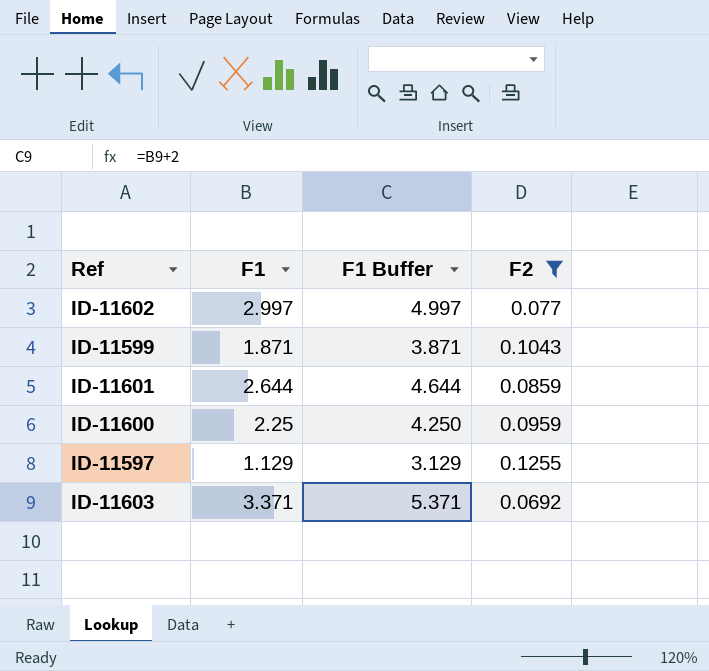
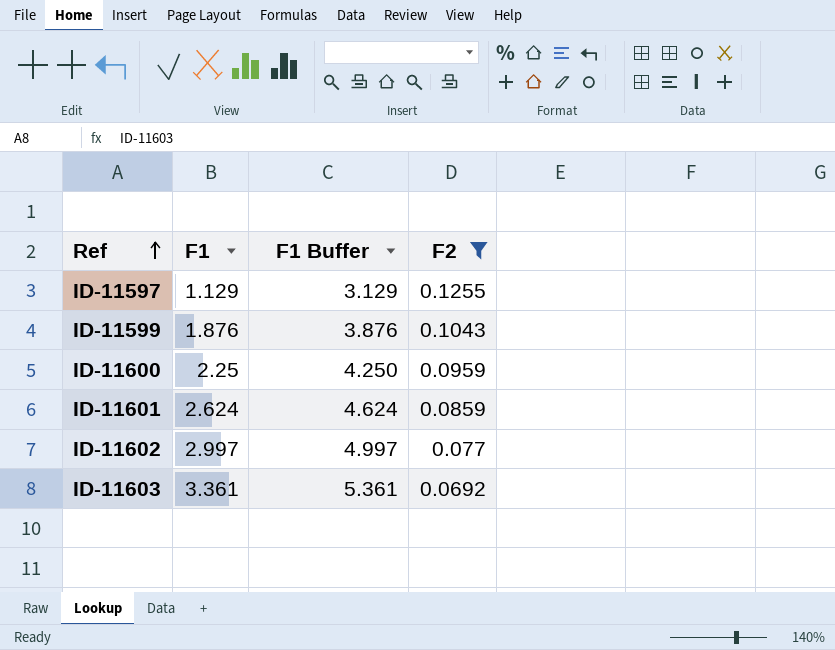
row order: none -> Ref ascending
ID-11599 | F1: 1.871 -> 1.876
ID-11599 | F1 Buffer: 3.871 -> 3.876
ID-11601 | F1: 2.644 -> 2.624
ID-11601 | F1 Buffer: 4.644 -> 4.624
ID-11603 | F1: 3.371 -> 3.361
ID-11603 | F1 Buffer: 5.371 -> 5.361

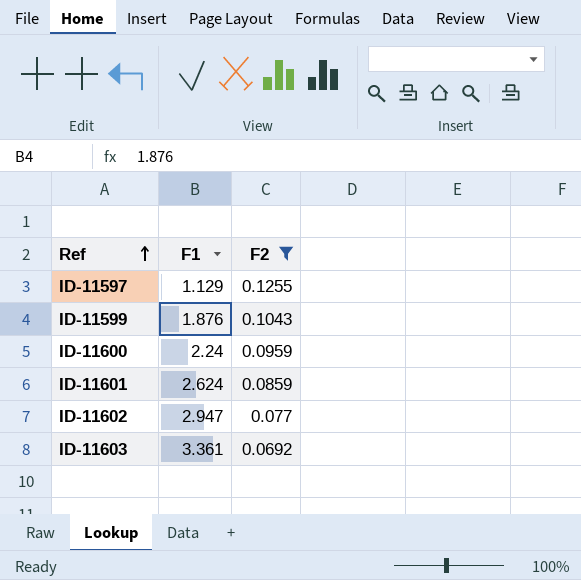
column F1 Buffer | formula: [F1] + 2 -> none
ID-11600 | F1: 2.25 -> 2.24
ID-11602 | F1: 2.997 -> 2.947

